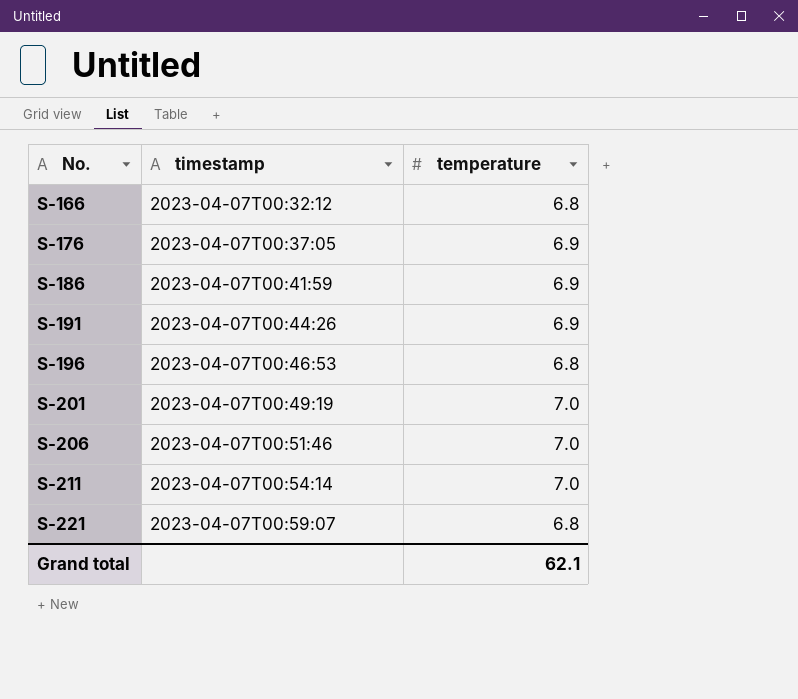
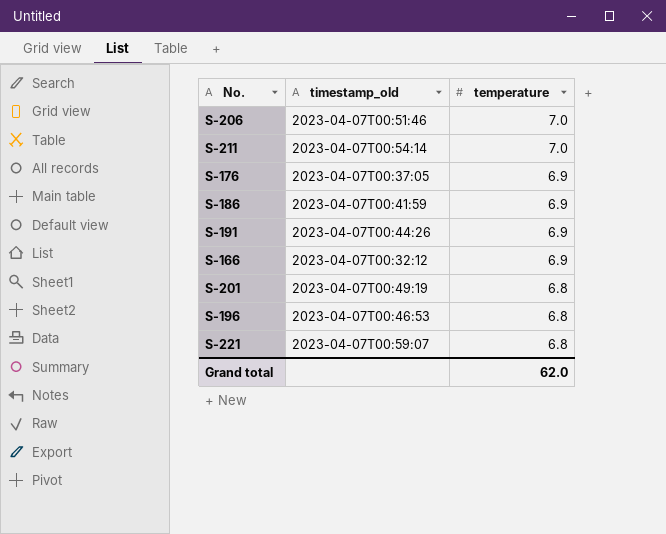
row order: No. ascending -> temperature descending
column name: timestamp -> timestamp_old
S-166 | temperature: 6.8 -> 6.9
S-201 | temperature: 7.0 -> 6.8
Grand total | temperature: 62.1 -> 62.0

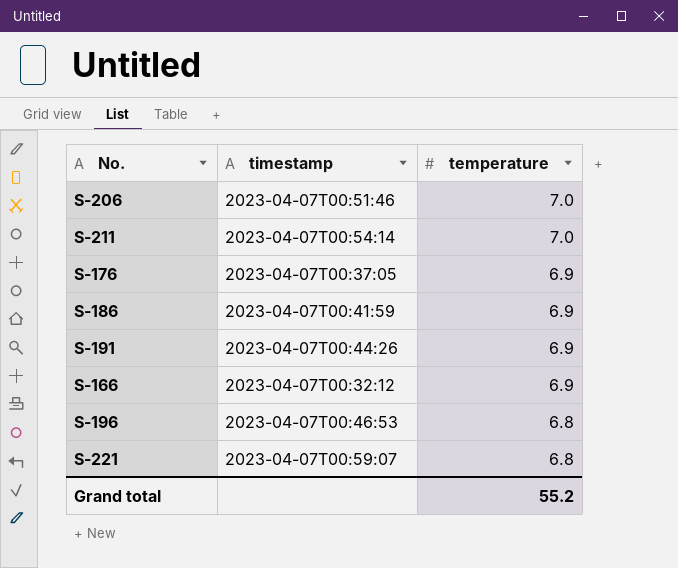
column name: timestamp_old -> timestamp
row S-201: 2023-04-07T00:49:19 | 6.8 -> none
Grand total | temperature: 62.0 -> 55.2

